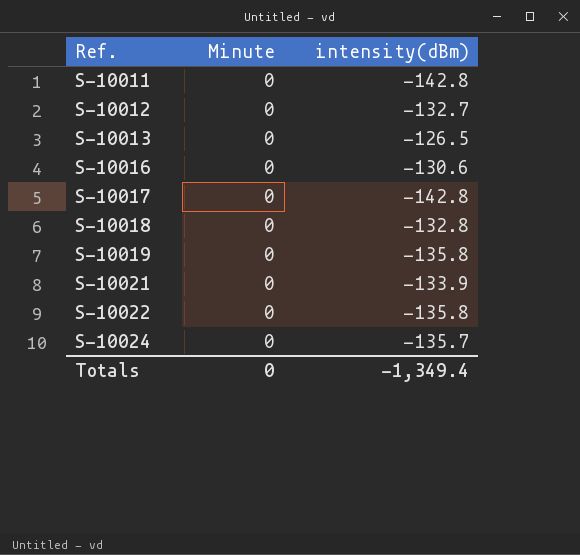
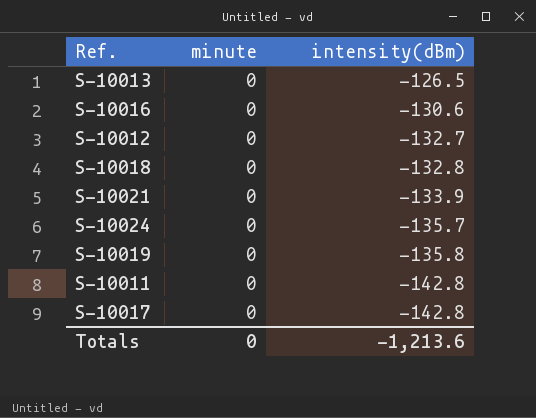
row order: Ref. ascending -> intensity(dBm) descending
column name: Minute -> minute
row S-10022: 0 | -135.8 -> none
Totals | intensity(dBm): -1,349.4 -> -1,213.6

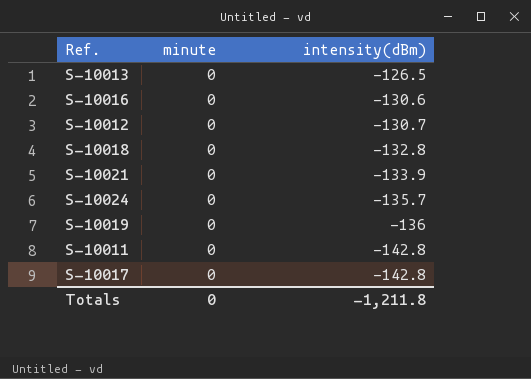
S-10012 | intensity(dBm): -132.7 -> -130.7
S-10019 | intensity(dBm): -135.8 -> -136
Totals | intensity(dBm): -1,213.6 -> -1,211.8

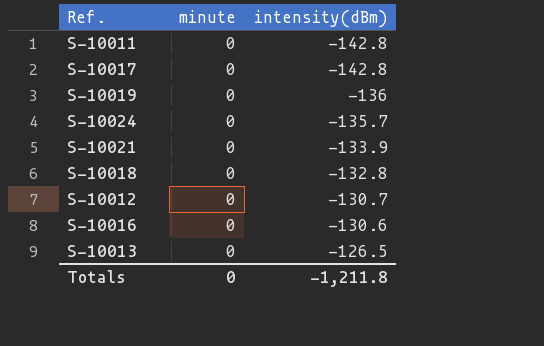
row order: intensity(dBm) descending -> intensity(dBm) ascending

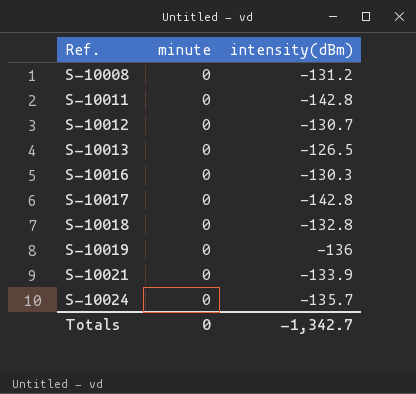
row order: intensity(dBm) ascending -> Ref. ascending
row S-10008: none -> 0 | -131.2
S-10016 | intensity(dBm): -130.6 -> -130.3
Totals | intensity(dBm): -1,211.8 -> -1,342.7

